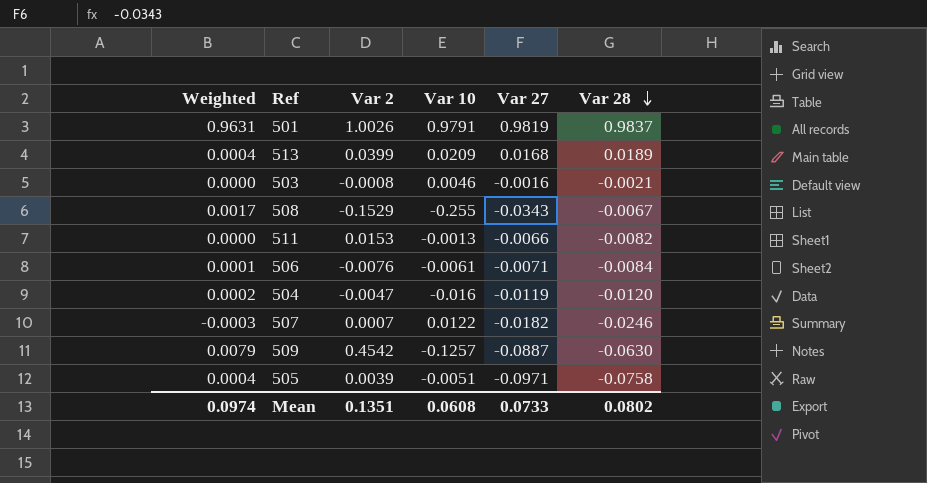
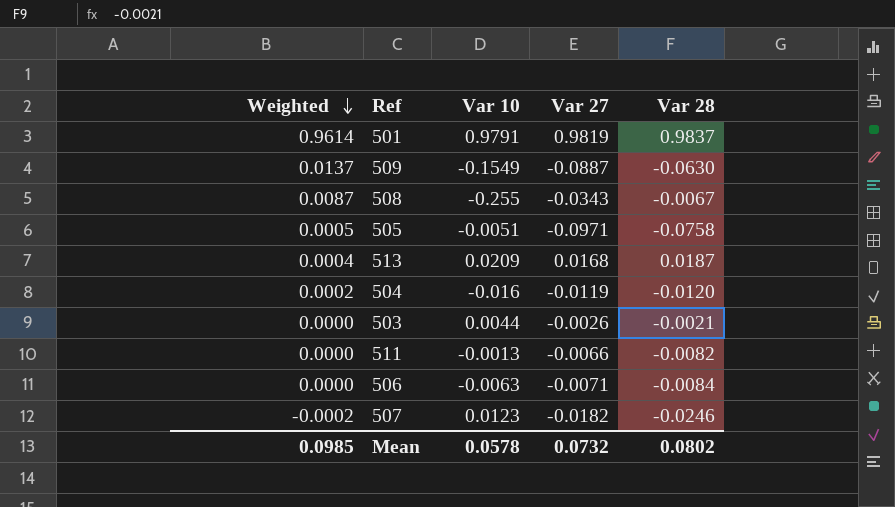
row order: Var 28 descending -> Weighted descending
column Var 2 | position: 3 -> none
column Weighted | formula: [Var 10] * [Var 28] -> [Var 10] * [Var 27]
509 | Var 10: -0.1257 -> -0.1549
513 | Var 28: 0.0189 -> 0.0187
503 | Var 10: 0.0046 -> 0.0044
503 | Var 27: -0.0016 -> -0.0026
506 | Var 10: -0.0061 -> -0.0063
507 | Var 10: 0.0122 -> 0.0123
Mean | Weighted: 0.0974 -> 0.0985
Mean | Var 10: 0.0608 -> 0.0578
Mean | Var 27: 0.0733 -> 0.0732

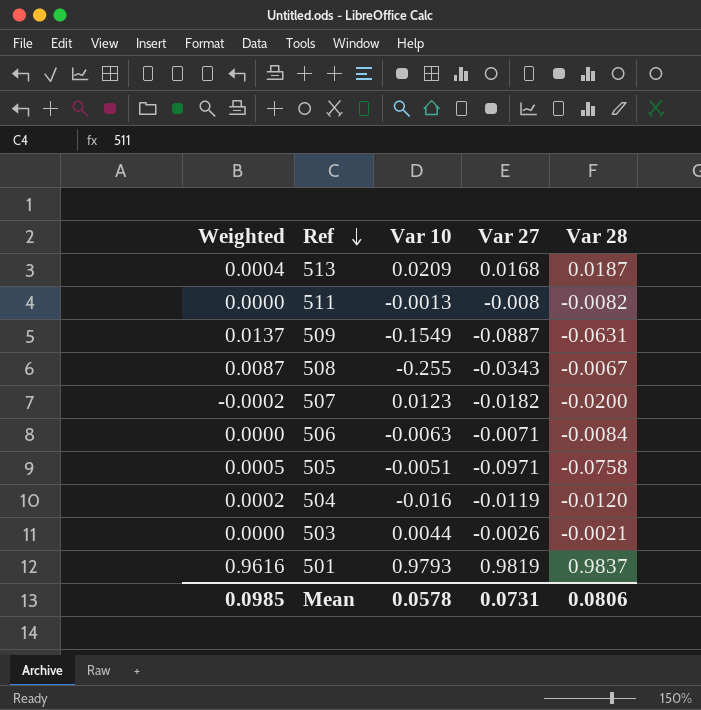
row order: Weighted descending -> Ref descending
511 | Var 27: -0.0066 -> -0.008
509 | Var 28: -0.0630 -> -0.0631
507 | Var 28: -0.0246 -> -0.0200
501 | Weighted: 0.9614 -> 0.9616
501 | Var 10: 0.9791 -> 0.9793
Mean | Var 27: 0.0732 -> 0.0731
Mean | Var 28: 0.0802 -> 0.0806

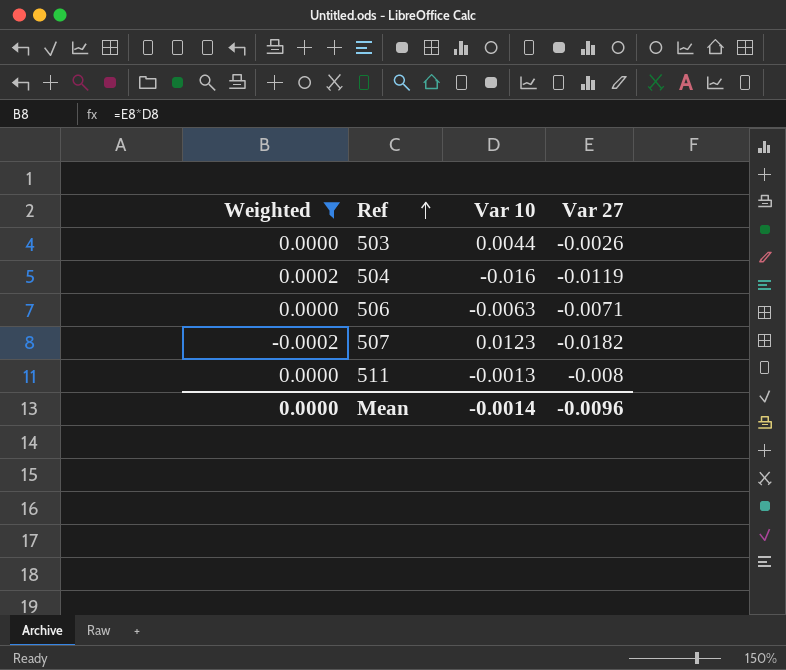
filter: none -> Weighted <= 0.0002
row order: Ref descending -> Ref ascending
column Var 28 | position: 5 -> none
Mean | Weighted: 0.0985 -> 0.0000
Mean | Var 10: 0.0578 -> -0.0014
Mean | Var 27: 0.0731 -> -0.0096

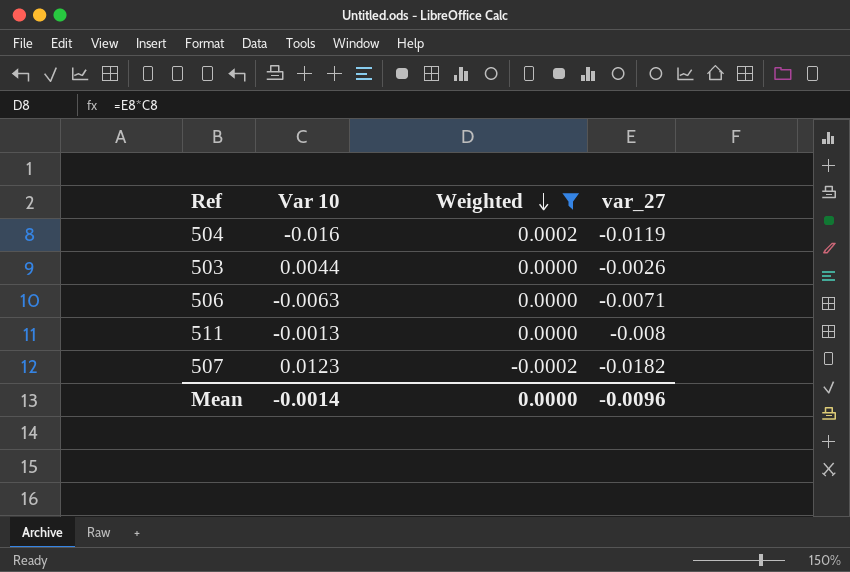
row order: Ref ascending -> Weighted descending
column Weighted | position: 1 -> 3
column name: Var 27 -> var_27

